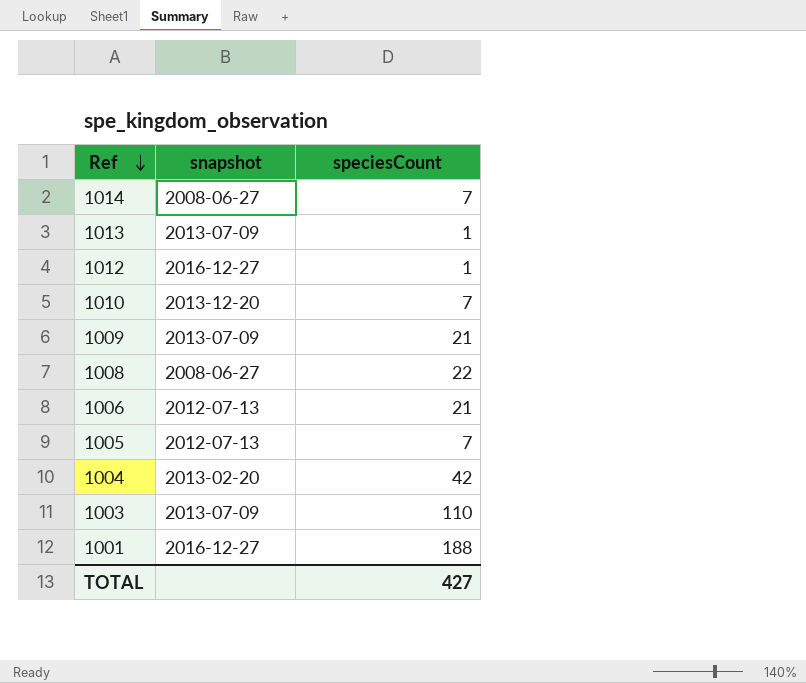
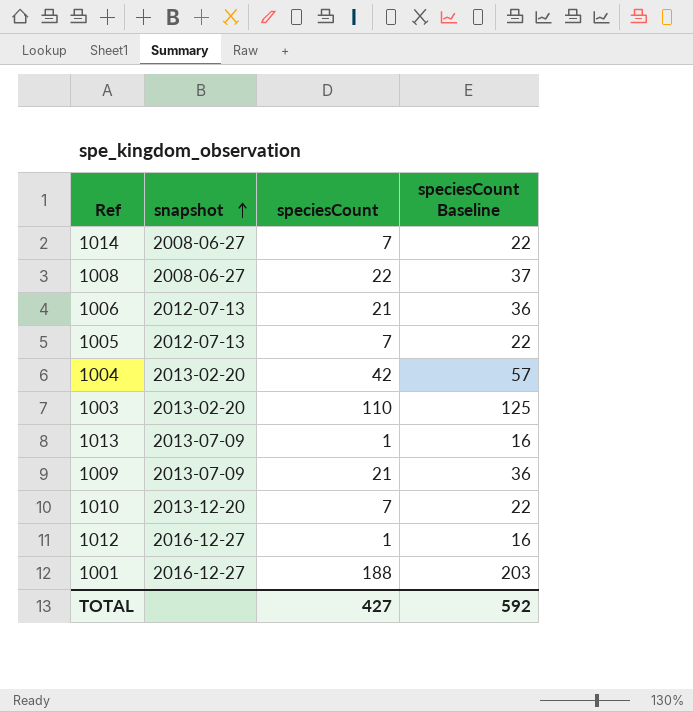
row order: Ref descending -> snapshot ascending
column speciesCount Baseline | formula: none -> [speciesCount] + 15
1003 | snapshot: 2013-07-09 -> 2013-02-20

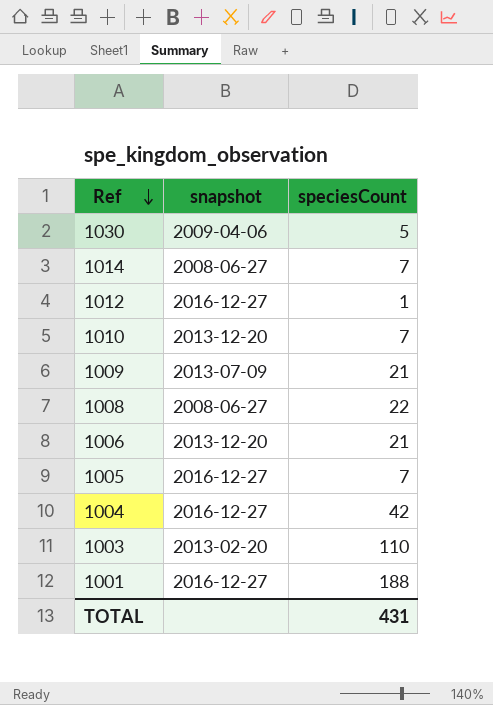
row order: snapshot ascending -> Ref descending
column speciesCount Baseline | formula: [speciesCount] + 15 -> none
row 1013: 2013-07-09 | 1 | 16 -> none
row 1030: none -> 2009-04-06 | 5
1006 | snapshot: 2012-07-13 -> 2013-12-20
1005 | snapshot: 2012-07-13 -> 2016-12-27
1004 | snapshot: 2013-02-20 -> 2016-12-27
TOTAL | speciesCount: 427 -> 431

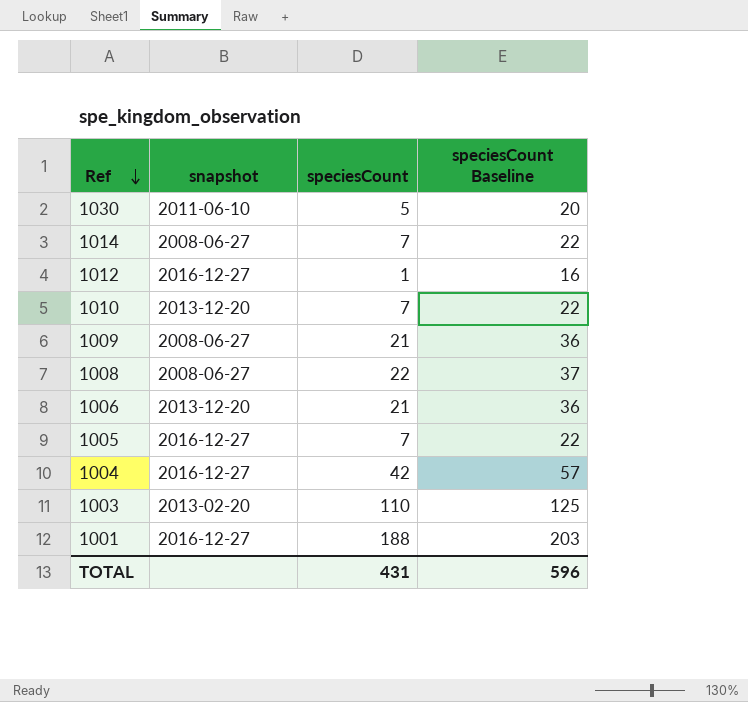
column speciesCount Baseline | formula: none -> [speciesCount] + 15
1030 | snapshot: 2009-04-06 -> 2011-06-10
1009 | snapshot: 2013-07-09 -> 2008-06-27

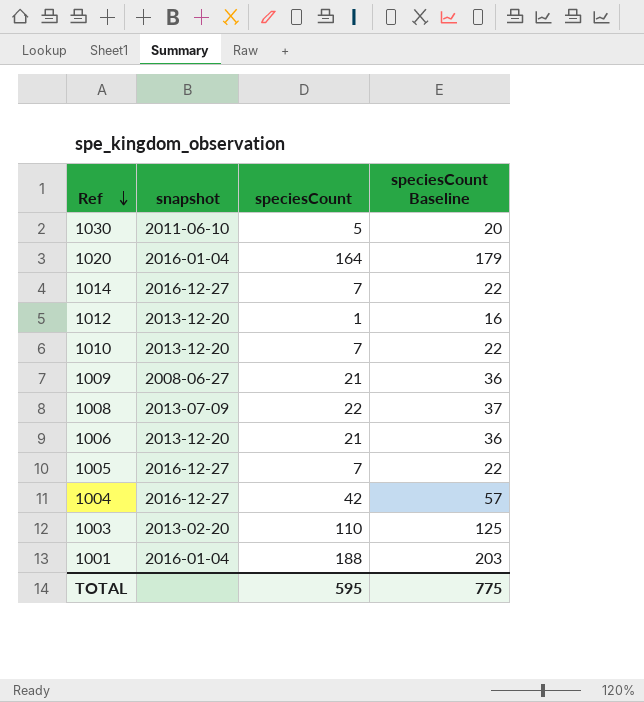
row 1020: none -> 2016-01-04 | 164 | 179
1014 | snapshot: 2008-06-27 -> 2016-12-27
1012 | snapshot: 2016-12-27 -> 2013-12-20
1008 | snapshot: 2008-06-27 -> 2013-07-09
1001 | snapshot: 2016-12-27 -> 2016-01-04
TOTAL | speciesCount: 431 -> 595
TOTAL | speciesCount Baseline: 596 -> 775

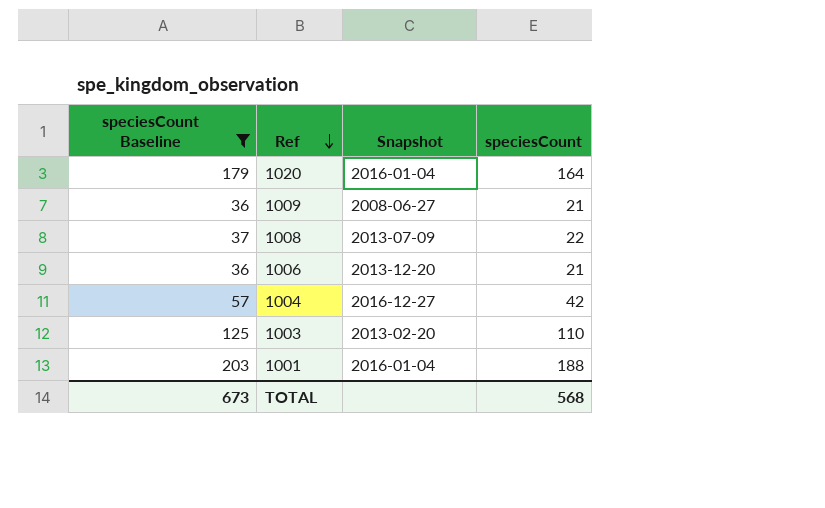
filter: none -> speciesCount Baseline >= 36
column speciesCount Baseline | position: 4 -> 1
column name: snapshot -> Snapshot
TOTAL | speciesCount Baseline: 775 -> 673
TOTAL | speciesCount: 595 -> 568

